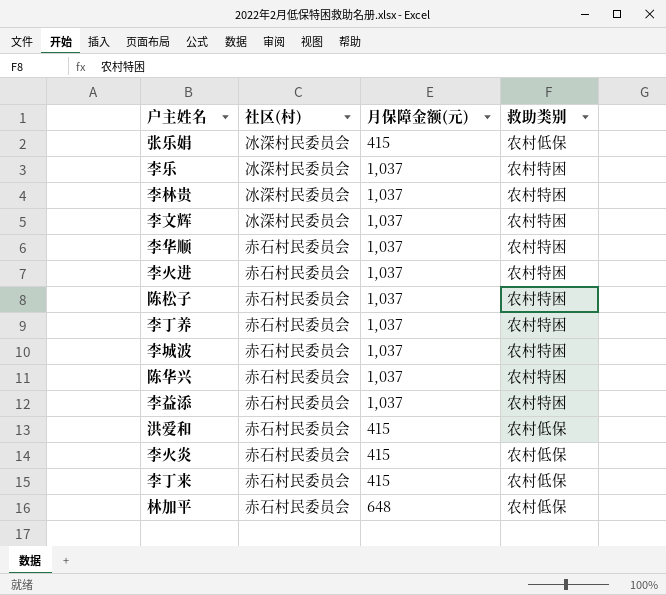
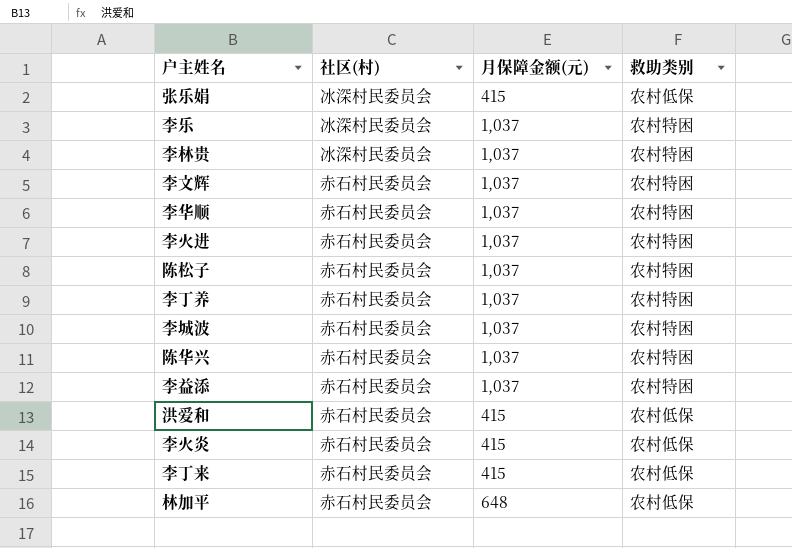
李文辉 | 社区(村): 冰深村民委员会 -> 赤石村民委员会

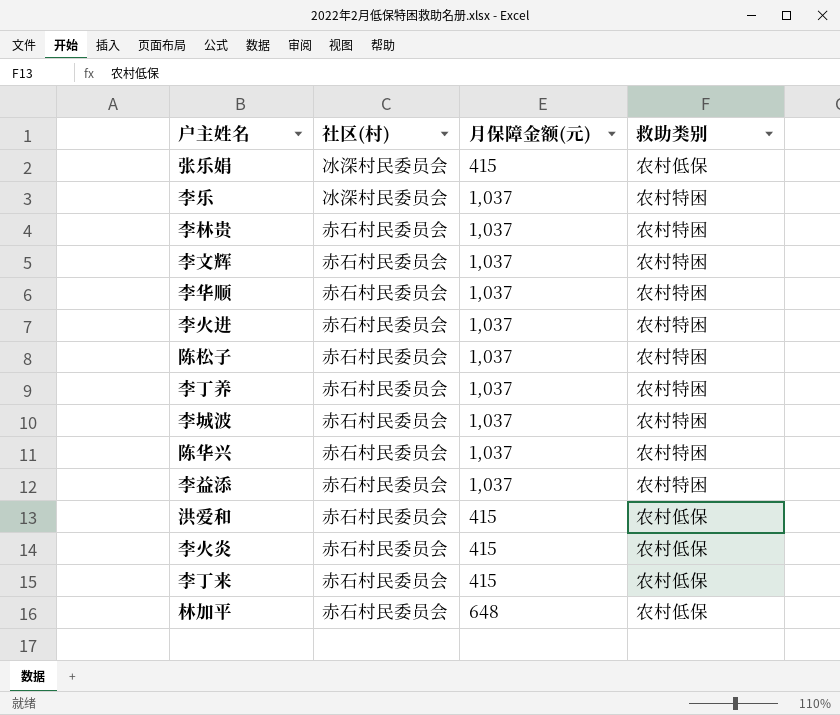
李林贵 | 社区(村): 冰深村民委员会 -> 赤石村民委员会

